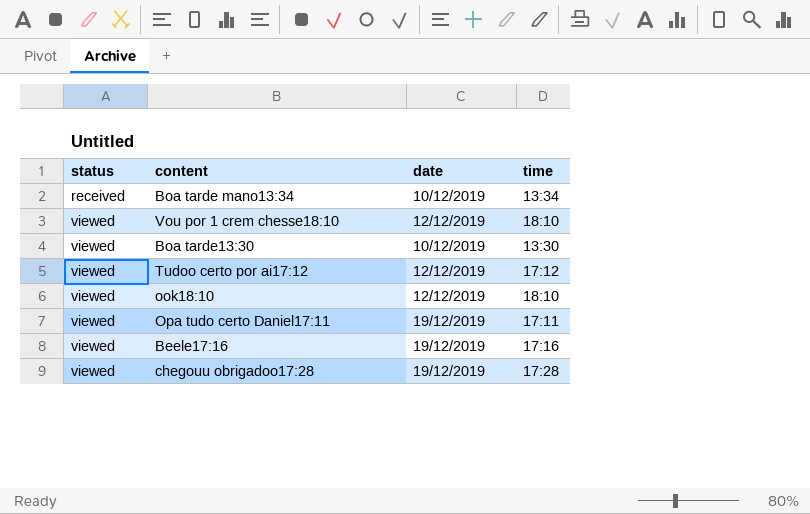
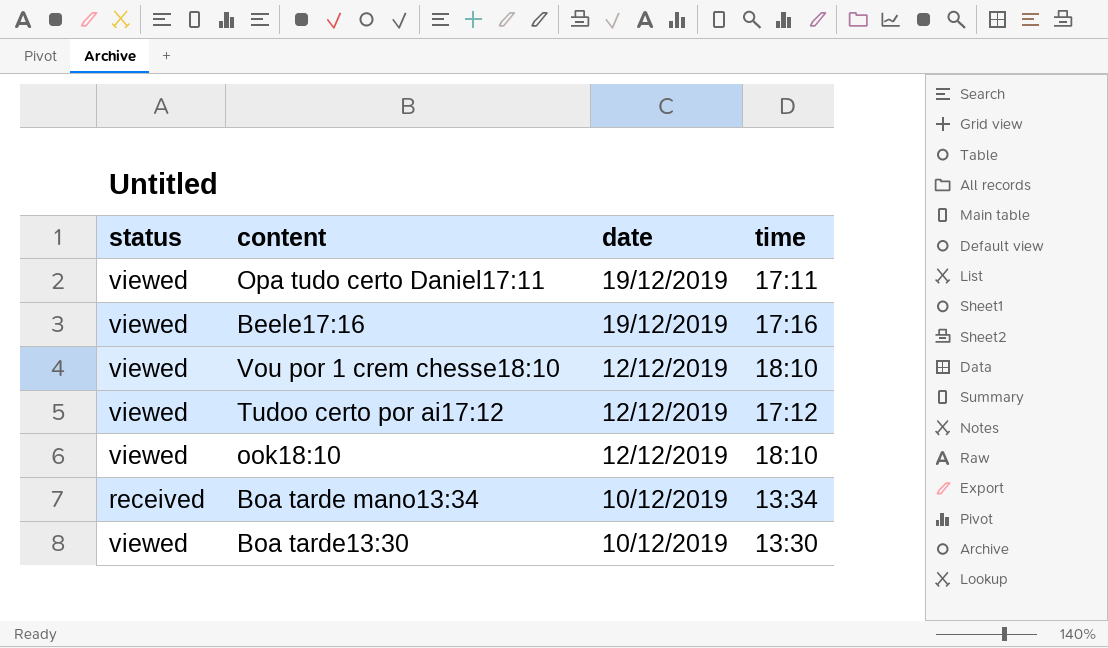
row order: status ascending -> date descending
row chegouu obrigadoo17:28: viewed | 19/12/2019 | 17:28 -> none

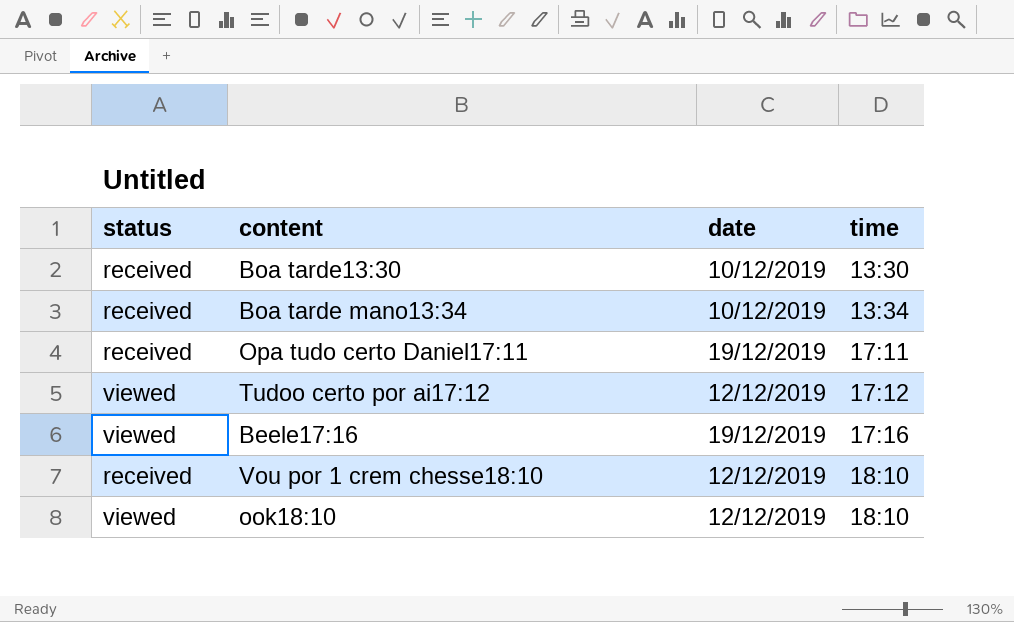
row order: date descending -> time ascending
Boa tarde13:30 | status: viewed -> received
Opa tudo certo Daniel17:11 | status: viewed -> received
Vou por 1 crem chesse18:10 | status: viewed -> received

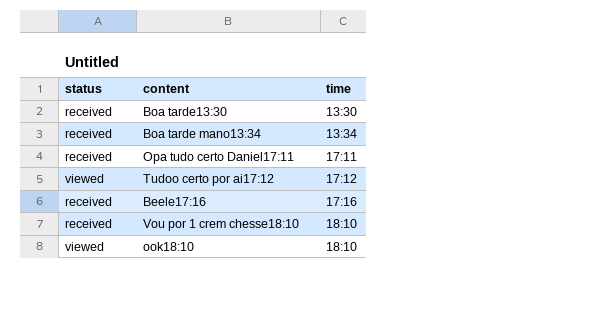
column date | position: 3 -> none
Beele17:16 | status: viewed -> received

